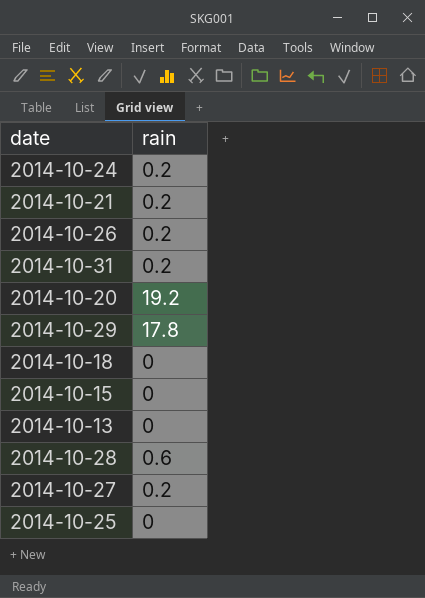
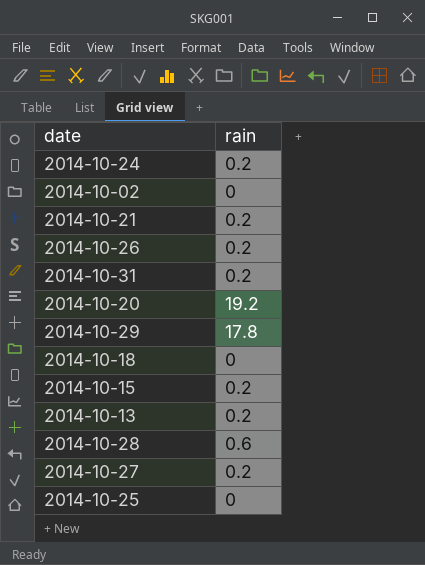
row 2014-10-02: none -> 0
2014-10-15 | rain: 0 -> 0.2
2014-10-13 | rain: 0 -> 0.2

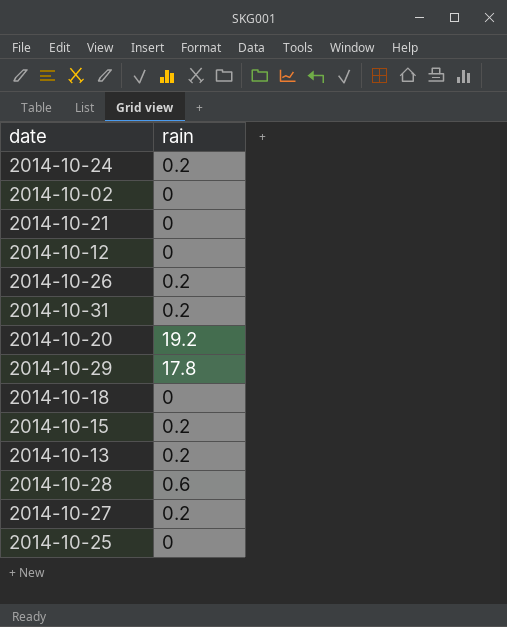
2014-10-21 | rain: 0.2 -> 0
row 2014-10-12: none -> 0

